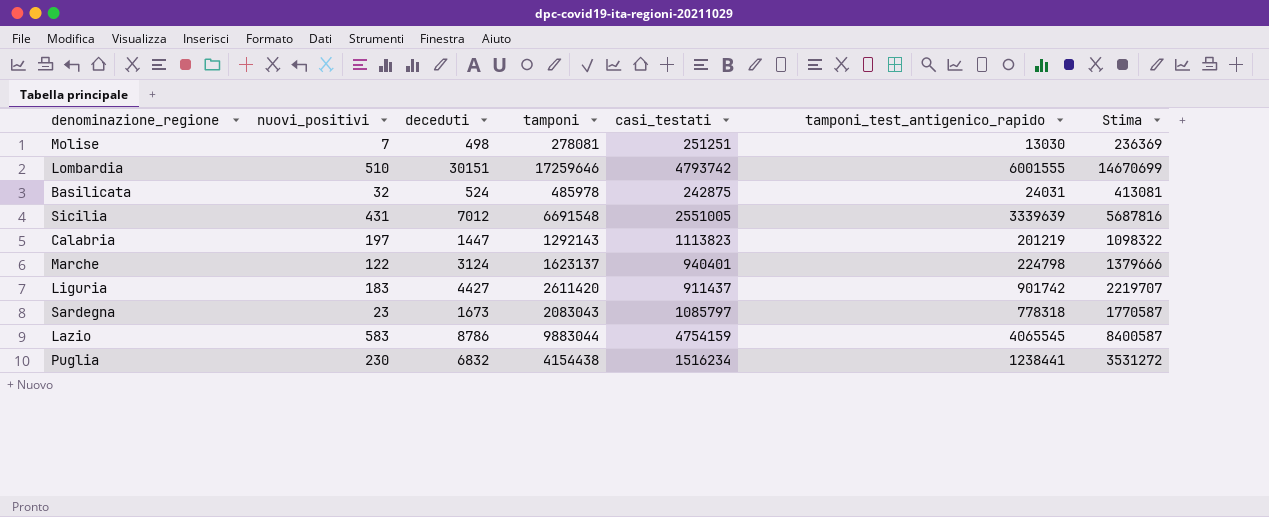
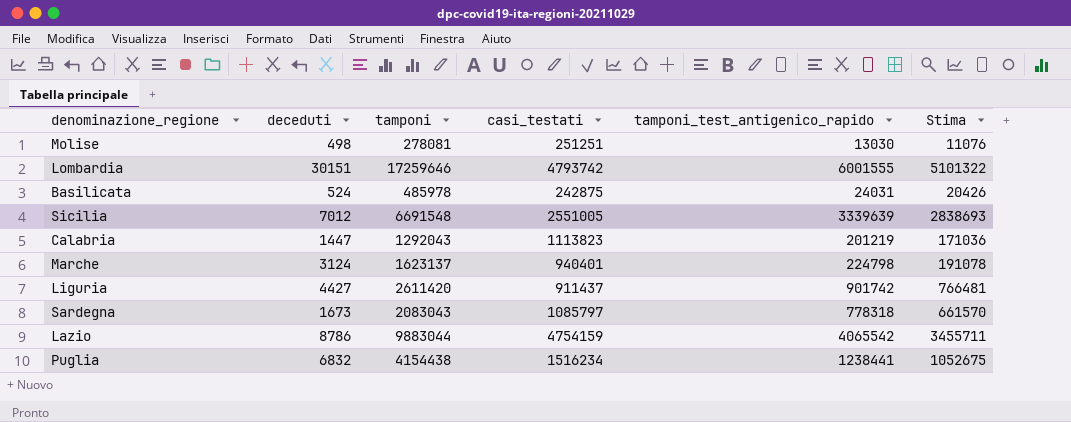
column nuovi_positivi | position: 2 -> none
column Stima | formula: [tamponi] * 0,85 -> [tamponi_test_antigenico_rapido] * 0,85
Calabria | tamponi: 1292143 -> 1292043
Lazio | tamponi_test_antigenico_rapido: 4065545 -> 4065542

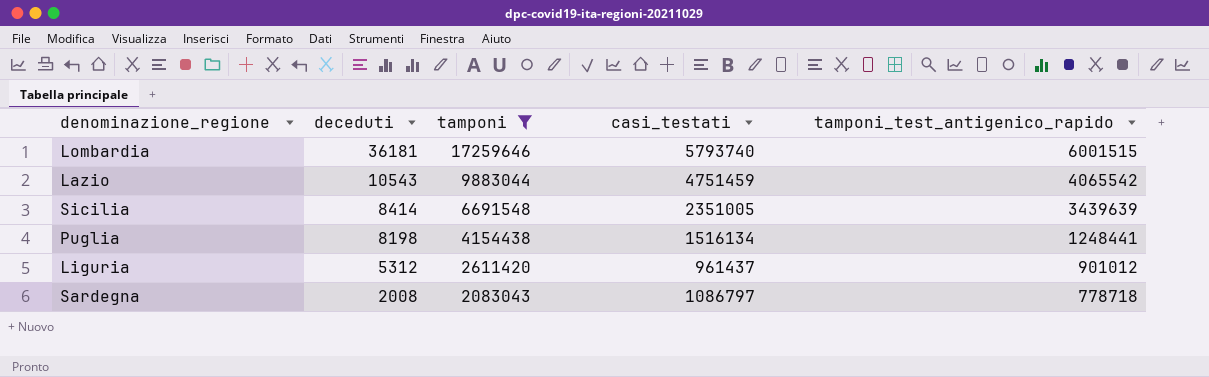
filter: none -> tamponi >= 2083043
row order: none -> deceduti descending
column Stima | formula: [tamponi_test_antigenico_rapido] * 0,85 -> none
Lombardia | deceduti: 30151 -> 36181
Lombardia | casi_testati: 4793742 -> 5793740
Lombardia | tamponi_test_antigenico_rapido: 6001555 -> 6001515
Lazio | deceduti: 8786 -> 10543
Lazio | casi_testati: 4754159 -> 4751459
Sicilia | deceduti: 7012 -> 8414
Sicilia | casi_testati: 2551005 -> 2351005
Sicilia | tamponi_test_antigenico_rapido: 3339639 -> 3439639
Puglia | deceduti: 6832 -> 8198
Puglia | casi_testati: 1516234 -> 1516134
Puglia | tamponi_test_antigenico_rapido: 1238441 -> 1248441
Liguria | deceduti: 4427 -> 5312
Liguria | casi_testati: 911437 -> 961437
Liguria | tamponi_test_antigenico_rapido: 901742 -> 901012
Sardegna | deceduti: 1673 -> 2008
Sardegna | casi_testati: 1085797 -> 1086797
Sardegna | tamponi_test_antigenico_rapido: 778318 -> 778718

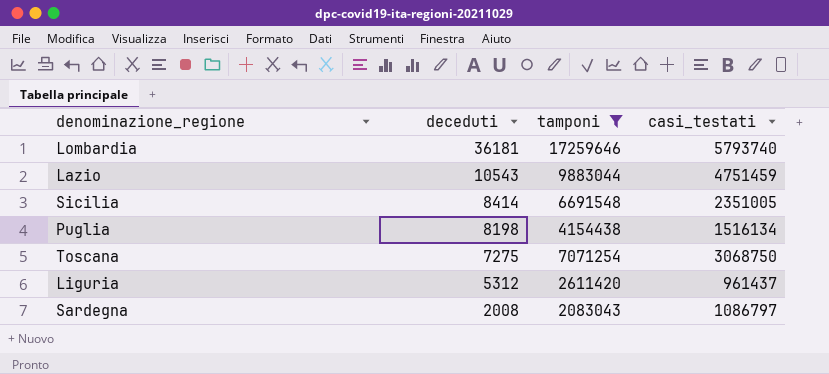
column tamponi_test_antigenico_rapido | position: 5 -> none
row Toscana: none -> 7275 | 7071254 | 3068750

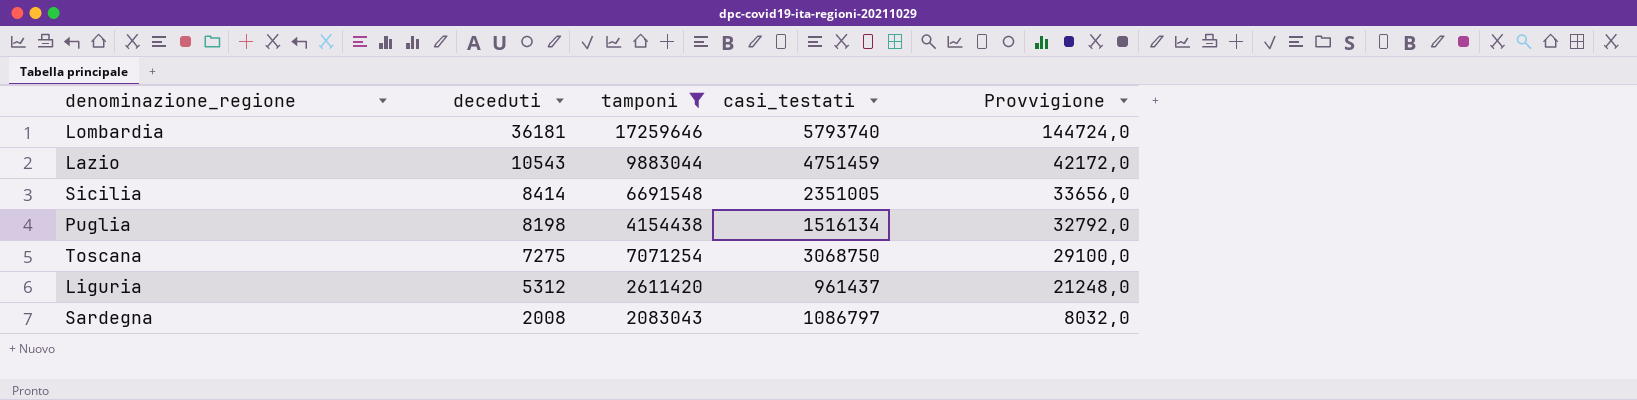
column Provvigione | formula: none -> [deceduti] * 4

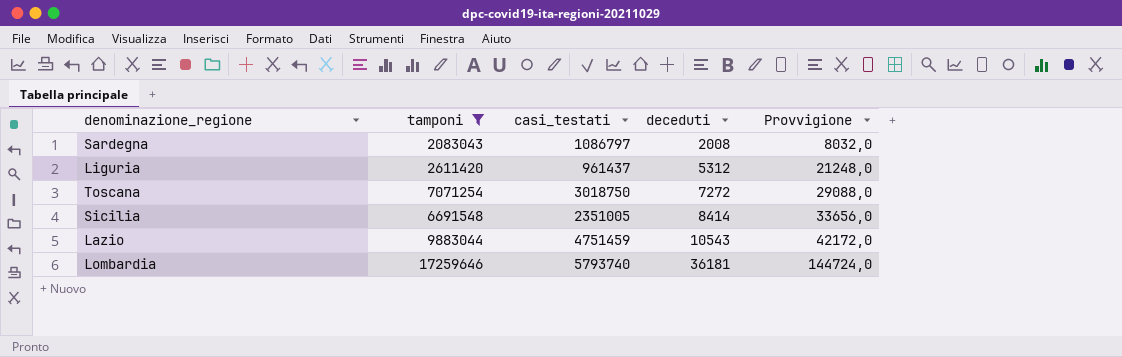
row order: deceduti descending -> deceduti ascending
column deceduti | position: 2 -> 4
row Puglia: 8198 | 4154438 | 1516134 | 32792,0 -> none
Toscana | casi_testati: 3068750 -> 3018750
Toscana | deceduti: 7275 -> 7272
Toscana | Provvigione: 29100,0 -> 29088,0

